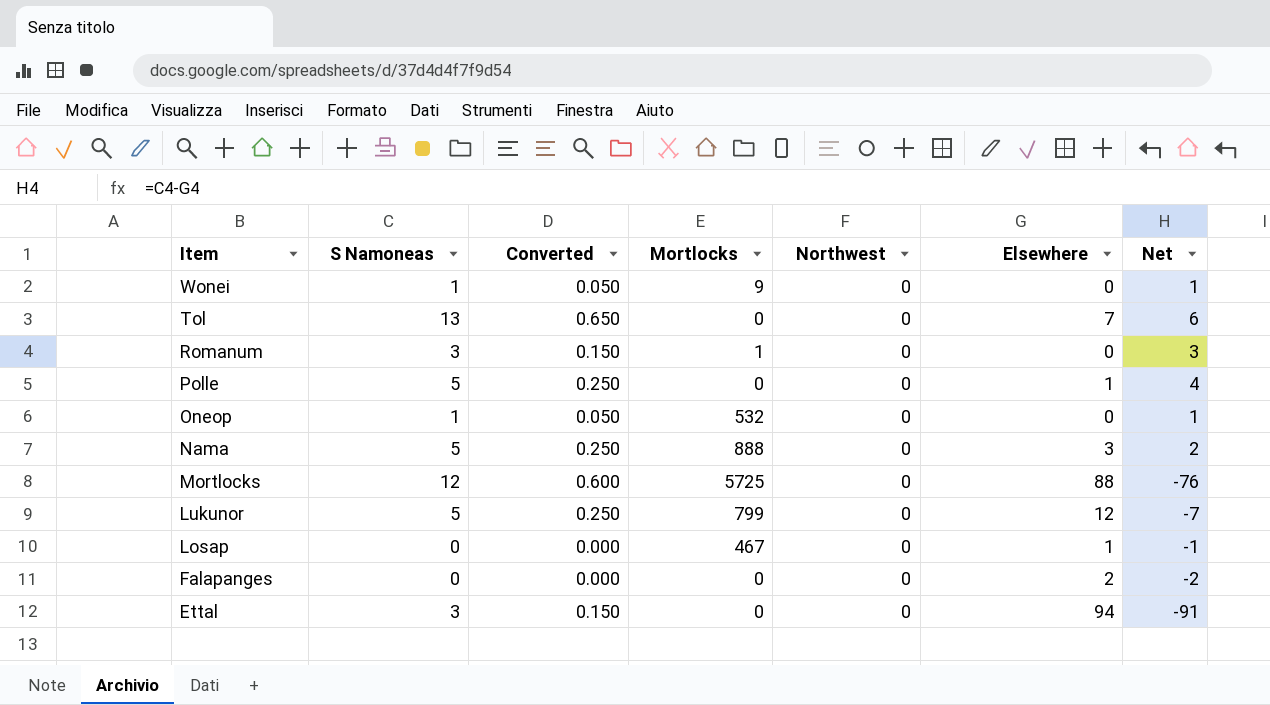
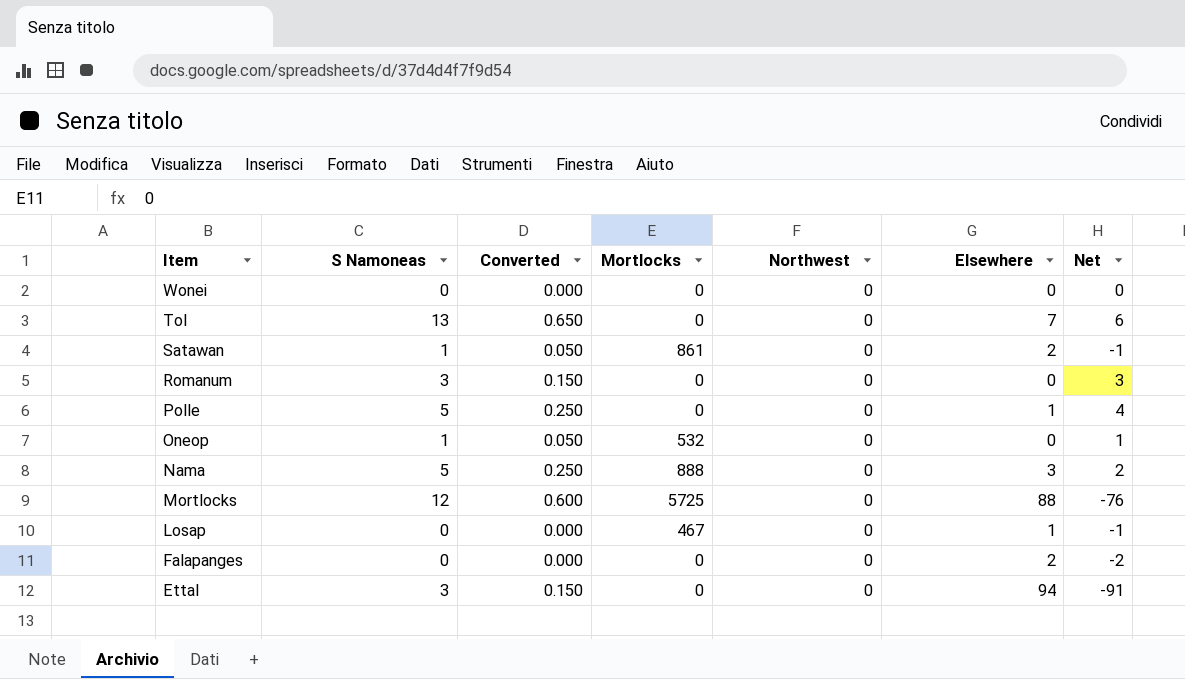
row Lukunor: 5 | 0.250 | 799 | 0 | 12 | -7 -> none
Wonei | S Namoneas: 1 -> 0
Wonei | Converted: 0.050 -> 0.000
Wonei | Mortlocks: 9 -> 0
Wonei | Net: 1 -> 0
row Satawan: none -> 1 | 0.050 | 861 | 0 | 2 | -1
Romanum | Mortlocks: 1 -> 0

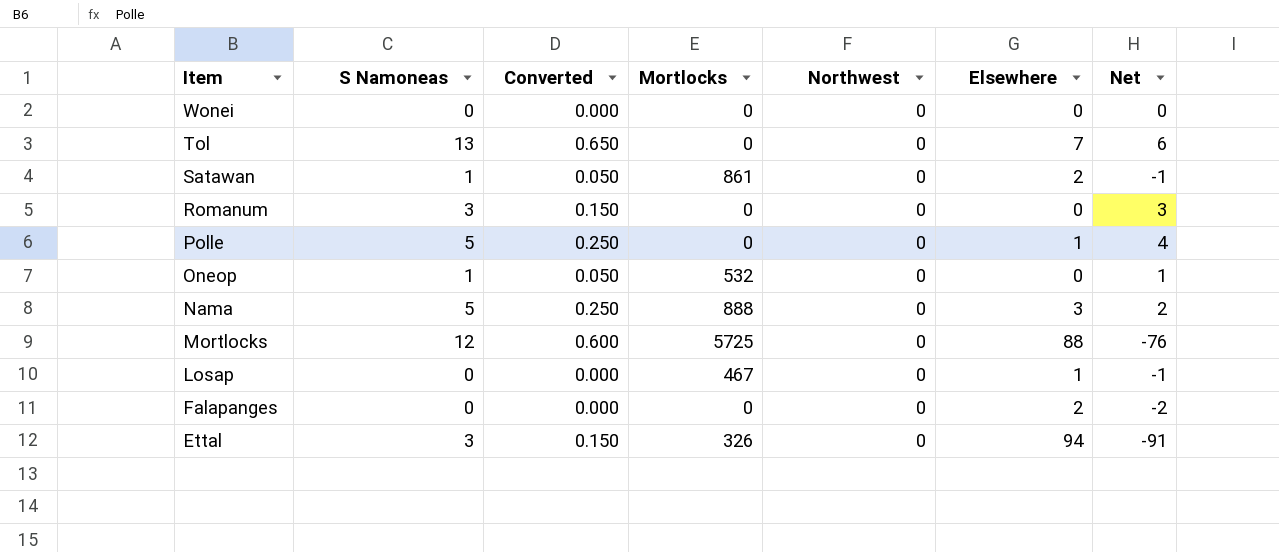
Ettal | Mortlocks: 0 -> 326

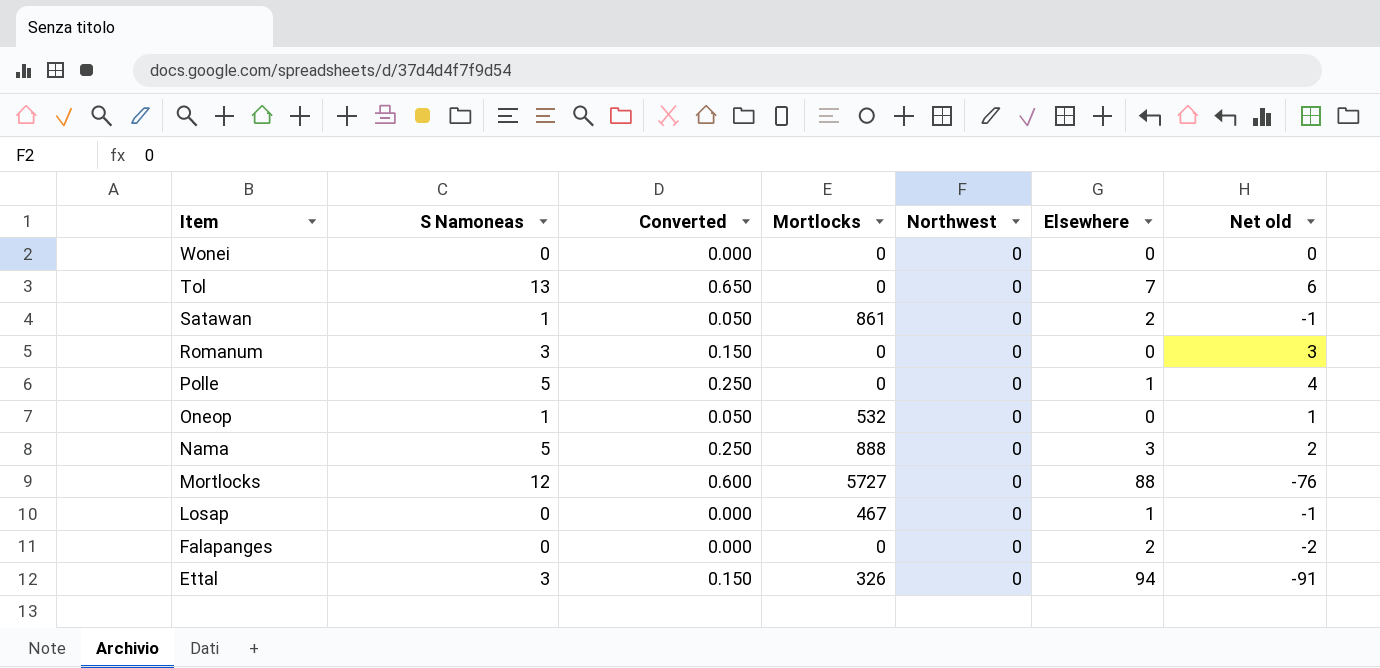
column name: Net -> Net old
Mortlocks | Mortlocks: 5725 -> 5727

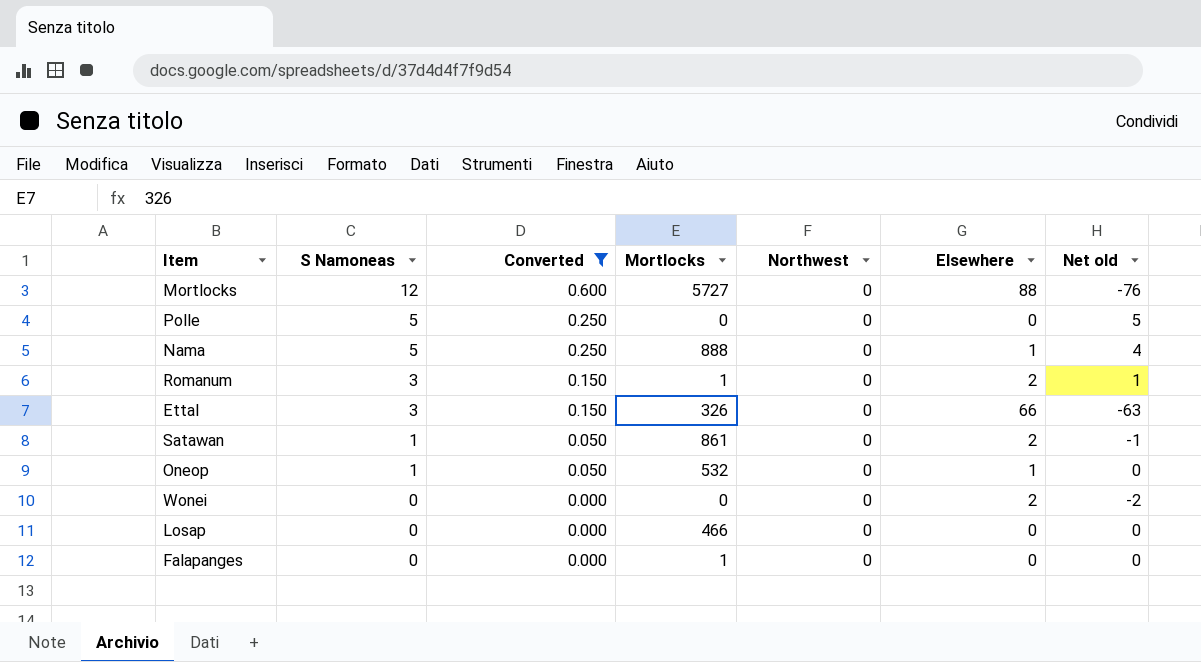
filter: none -> Converted != 0.650
row order: Item descending -> S Namoneas descending
Polle | Elsewhere: 1 -> 0
Polle | Net old: 4 -> 5
Nama | Elsewhere: 3 -> 1
Nama | Net old: 2 -> 4
Romanum | Mortlocks: 0 -> 1
Romanum | Elsewhere: 0 -> 2
Romanum | Net old: 3 -> 1
Ettal | Elsewhere: 94 -> 66
Ettal | Net old: -91 -> -63
Oneop | Elsewhere: 0 -> 1
Oneop | Net old: 1 -> 0
Wonei | Elsewhere: 0 -> 2
Wonei | Net old: 0 -> -2
Losap | Mortlocks: 467 -> 466
Losap | Elsewhere: 1 -> 0
Losap | Net old: -1 -> 0
Falapanges | Mortlocks: 0 -> 1
Falapanges | Elsewhere: 2 -> 0
Falapanges | Net old: -2 -> 0

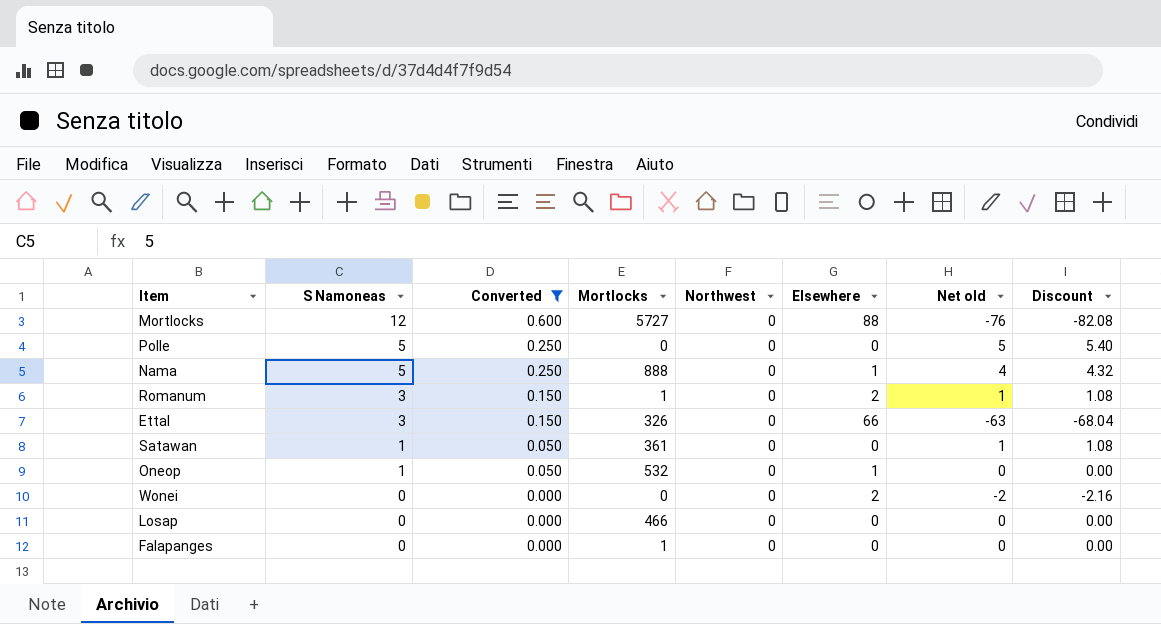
column Discount | formula: none -> [Net old] * 1.08
Satawan | Mortlocks: 861 -> 361
Satawan | Elsewhere: 2 -> 0
Satawan | Net old: -1 -> 1

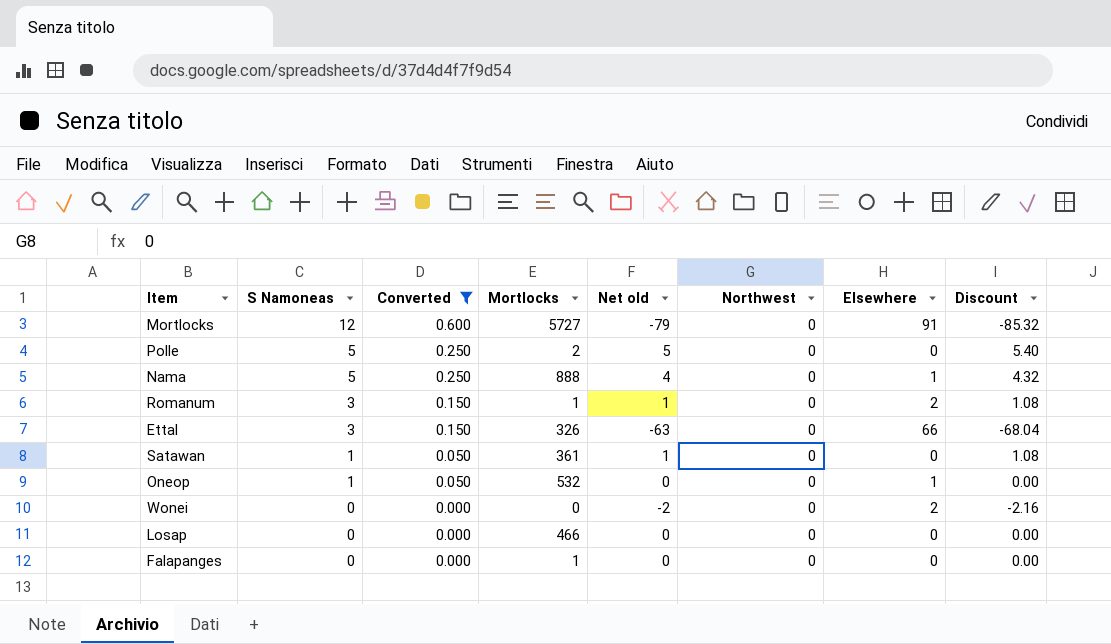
column Net old | position: 7 -> 5
Mortlocks | Net old: -76 -> -79
Mortlocks | Elsewhere: 88 -> 91
Mortlocks | Discount: -82.08 -> -85.32
Polle | Mortlocks: 0 -> 2

